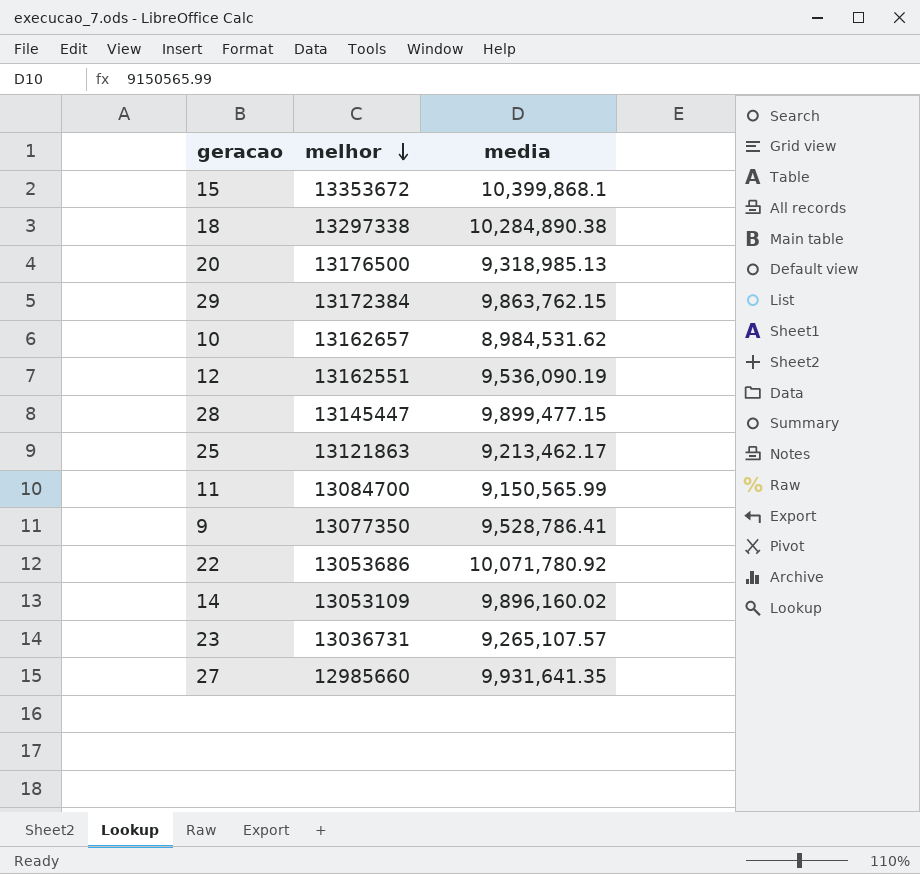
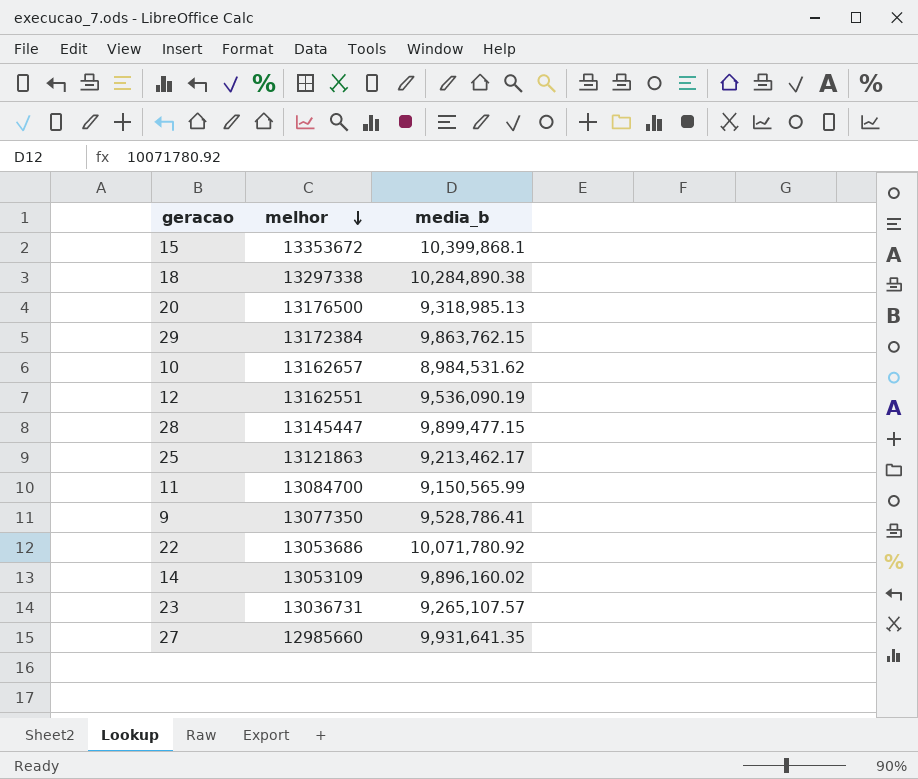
column name: media -> media_b

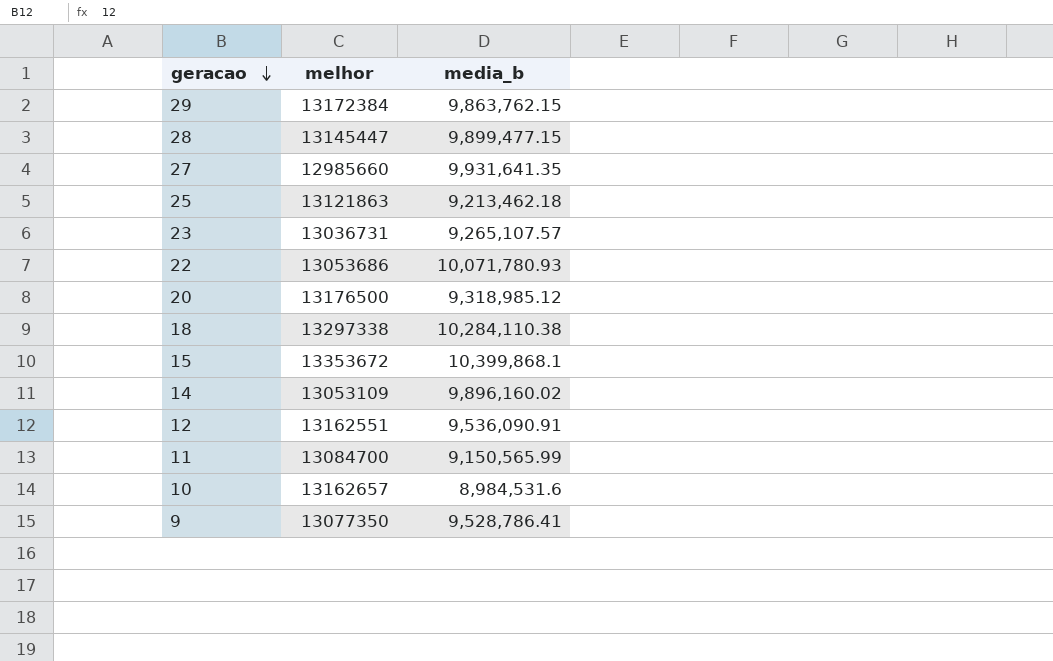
row order: melhor descending -> geracao descending
25 | media_b: 9,213,462.17 -> 9,213,462.18
22 | media_b: 10,071,780.92 -> 10,071,780.93
20 | media_b: 9,318,985.13 -> 9,318,985.12
18 | media_b: 10,284,890.38 -> 10,284,110.38
12 | media_b: 9,536,090.19 -> 9,536,090.91
10 | media_b: 8,984,531.62 -> 8,984,531.6

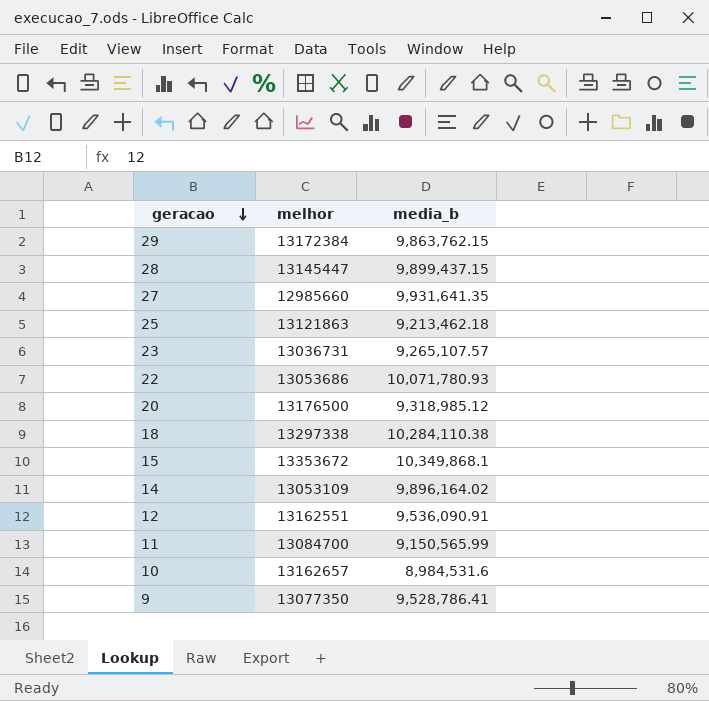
28 | media_b: 9,899,477.15 -> 9,899,437.15
15 | media_b: 10,399,868.1 -> 10,349,868.1
14 | media_b: 9,896,160.02 -> 9,896,164.02

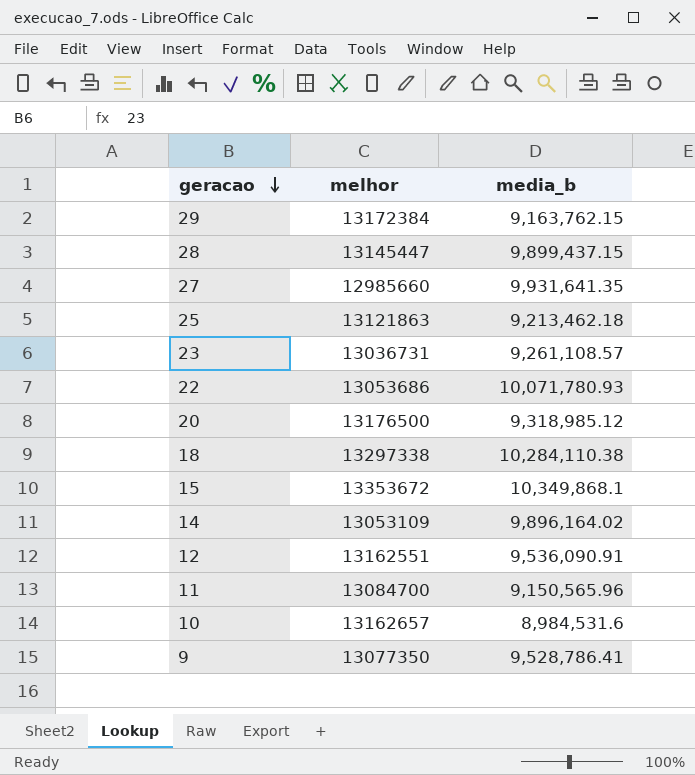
29 | media_b: 9,863,762.15 -> 9,163,762.15
23 | media_b: 9,265,107.57 -> 9,261,108.57
11 | media_b: 9,150,565.99 -> 9,150,565.96

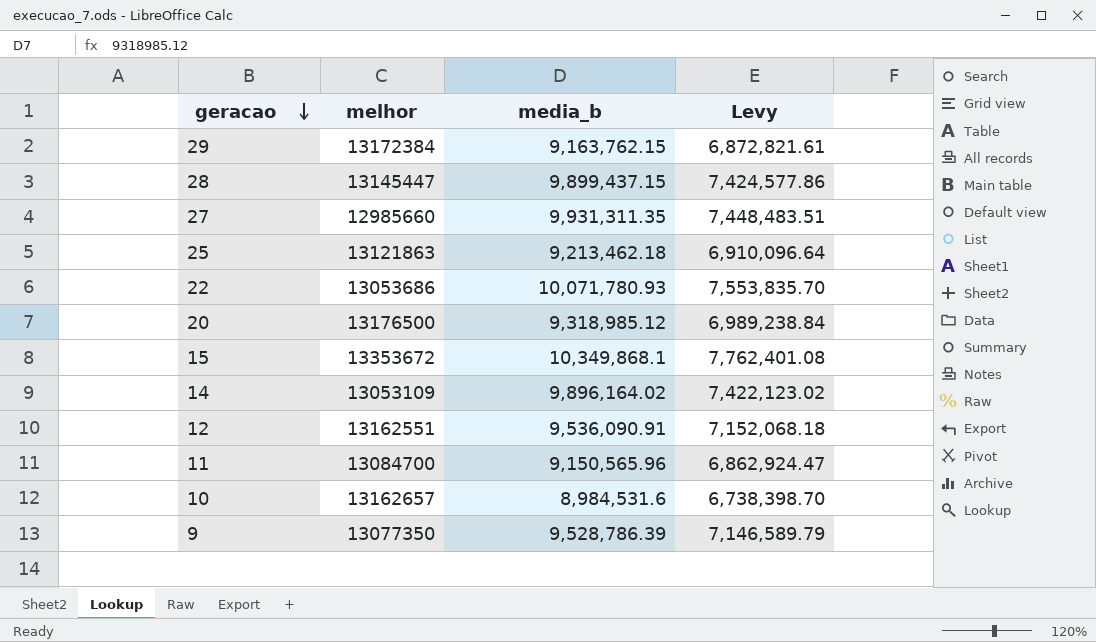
column Levy | formula: none -> [media_b] * 0.75
row 23: 13036731 | 9,261,108.57 -> none
row 18: 13297338 | 10,284,110.38 -> none
27 | media_b: 9,931,641.35 -> 9,931,311.35
9 | media_b: 9,528,786.41 -> 9,528,786.39

